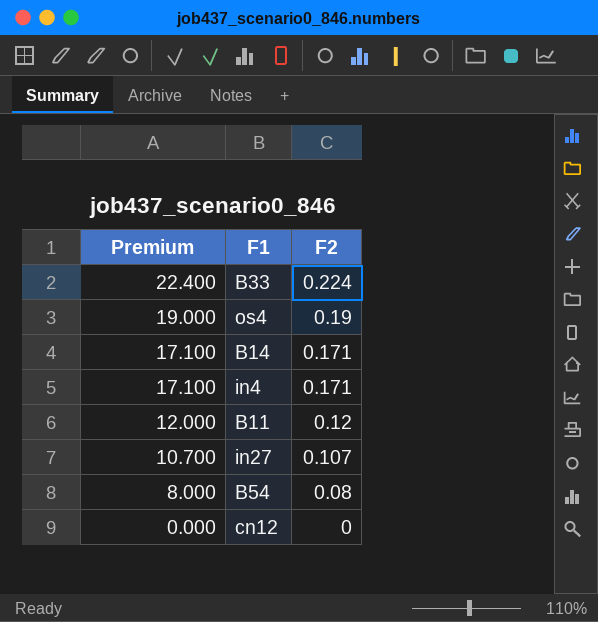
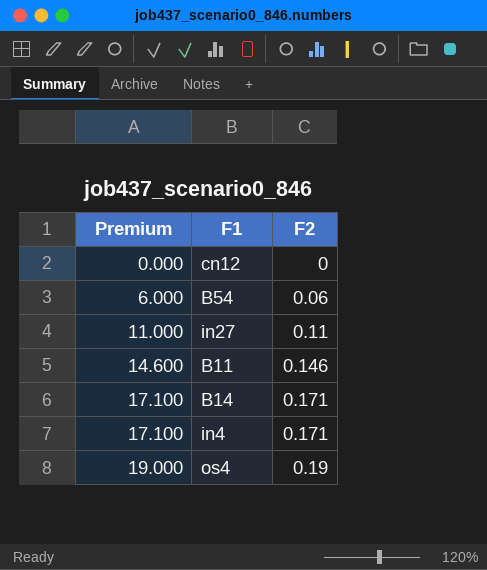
row order: Premium descending -> Premium ascending
row B33: 22.400 | 0.224 -> none
B54 | Premium: 8.000 -> 6.000
B54 | F2: 0.08 -> 0.06
in27 | Premium: 10.700 -> 11.000
in27 | F2: 0.107 -> 0.11
B11 | Premium: 12.000 -> 14.600
B11 | F2: 0.12 -> 0.146

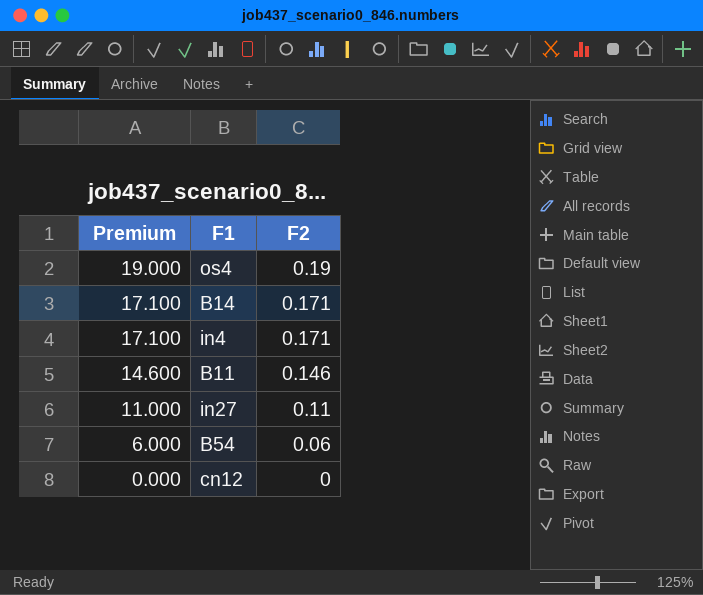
row order: Premium ascending -> Premium descending

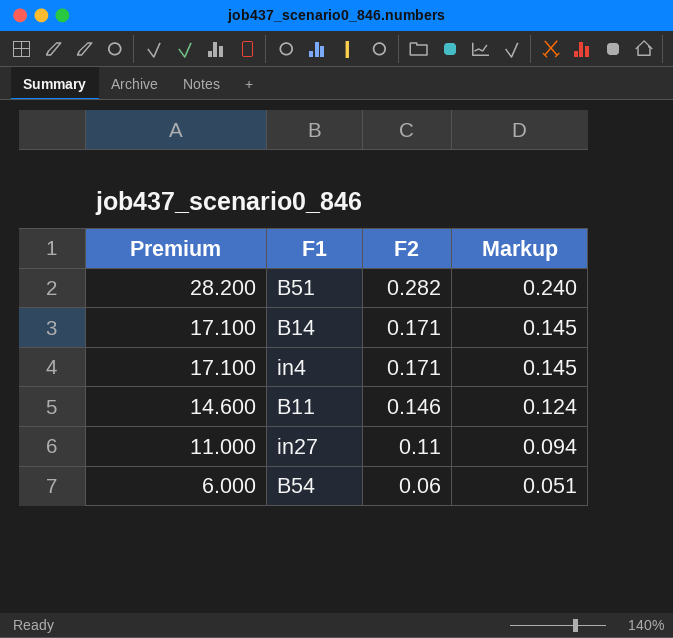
column Markup | formula: none -> [F2] * 0.85
row os4: 19.000 | 0.19 -> none
row cn12: 0.000 | 0 -> none
row B51: none -> 28.200 | 0.282 | 0.240

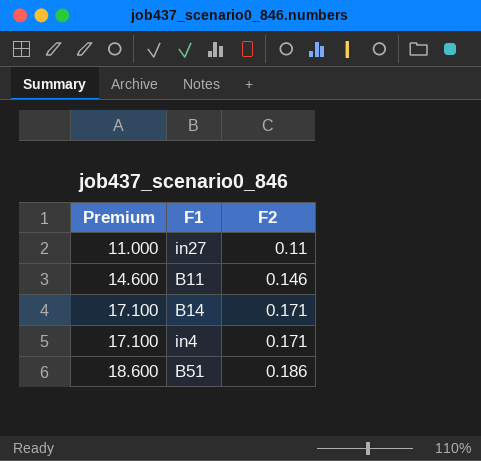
row order: Premium descending -> Premium ascending
column Markup | formula: [F2] * 0.85 -> none
row B54: 6.000 | 0.06 | 0.051 -> none
B51 | Premium: 28.200 -> 18.600
B51 | F2: 0.282 -> 0.186

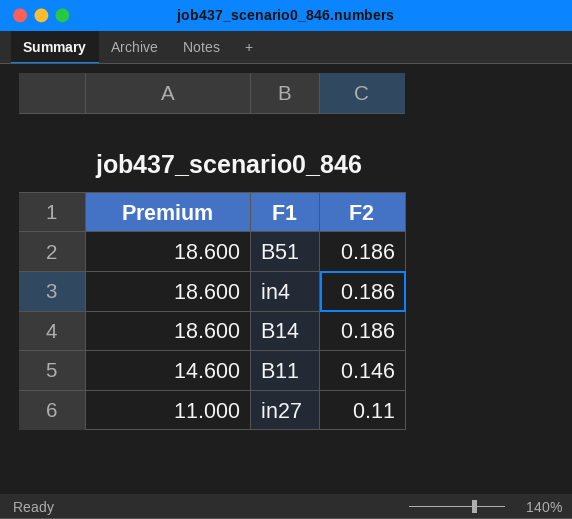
row order: Premium ascending -> Premium descending
in4 | Premium: 17.100 -> 18.600
in4 | F2: 0.171 -> 0.186
B14 | Premium: 17.100 -> 18.600
B14 | F2: 0.171 -> 0.186

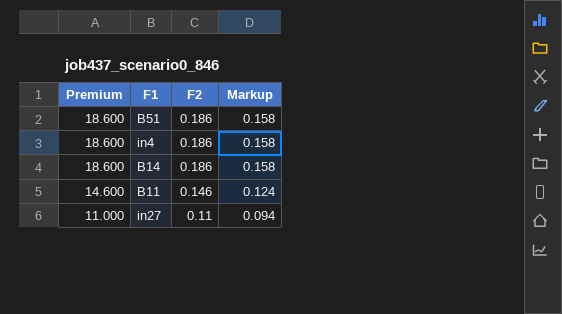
column Markup | formula: none -> [F2] * 0.85

